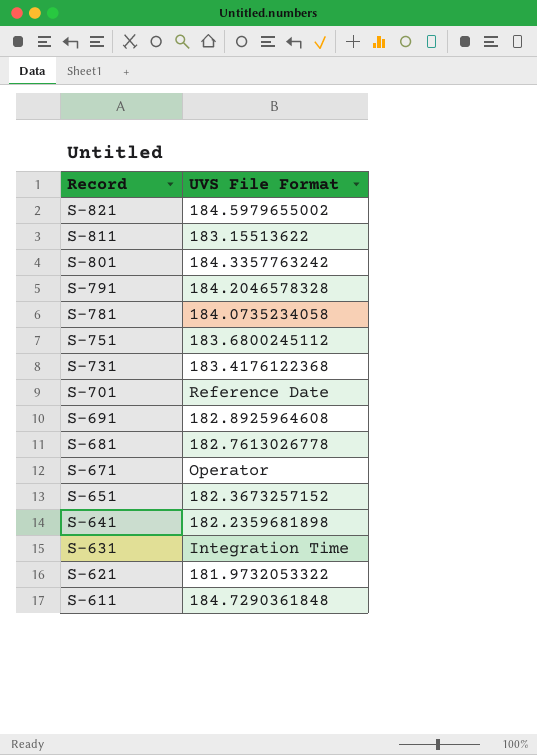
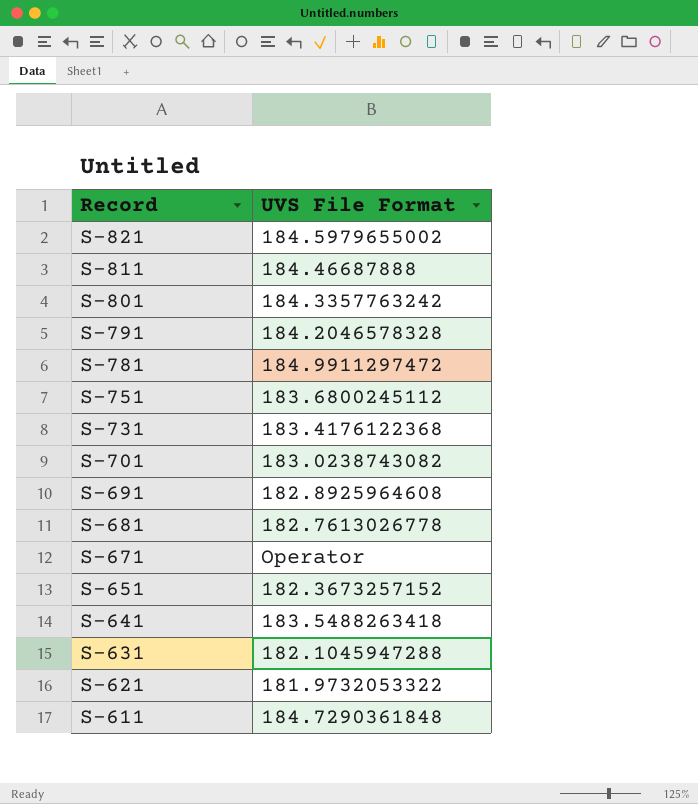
S-811 | UVS File Format: 183.15513622 -> 184.46687888
S-781 | UVS File Format: 184.0735234058 -> 184.9911297472
S-701 | UVS File Format: Reference Date -> 183.0238743082
S-641 | UVS File Format: 182.2359681898 -> 183.5488263418
S-631 | UVS File Format: Integration Time -> 182.1045947288

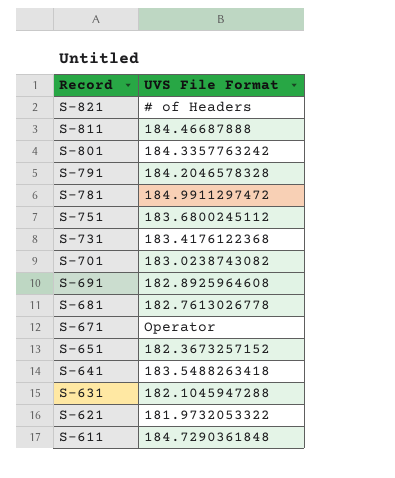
S-821 | UVS File Format: 184.5979655002 -> # of Headers

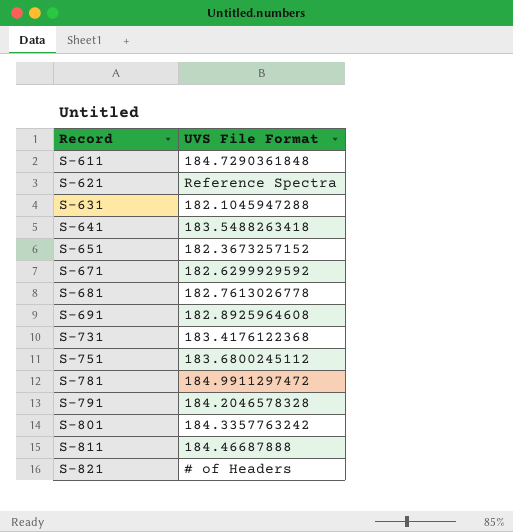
row order: Record descending -> Record ascending
row S-701: 183.0238743082 -> none
S-621 | UVS File Format: 181.9732053322 -> Reference Spectra
S-671 | UVS File Format: Operator -> 182.6299929592

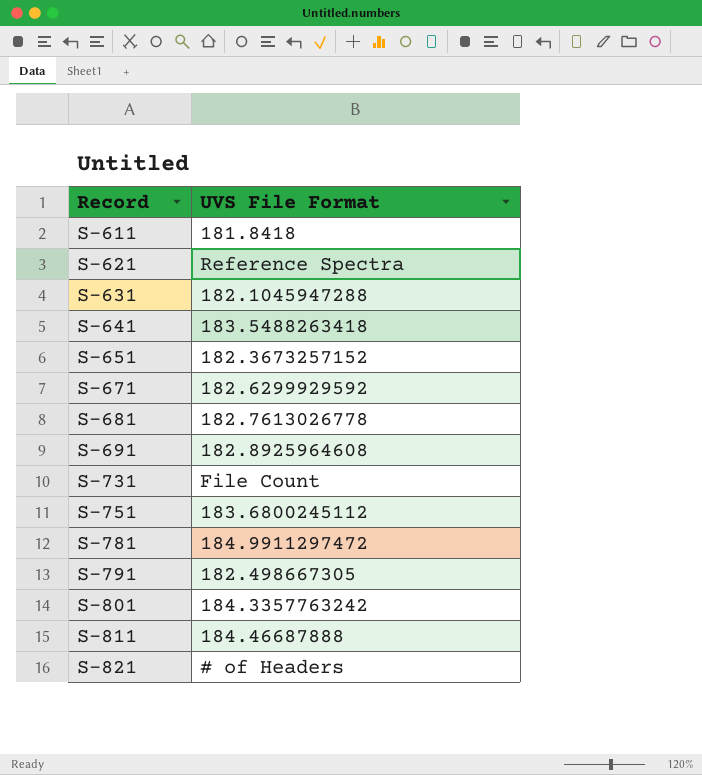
S-611 | UVS File Format: 184.7290361848 -> 181.8418
S-731 | UVS File Format: 183.4176122368 -> File Count
S-791 | UVS File Format: 184.2046578328 -> 182.498667305

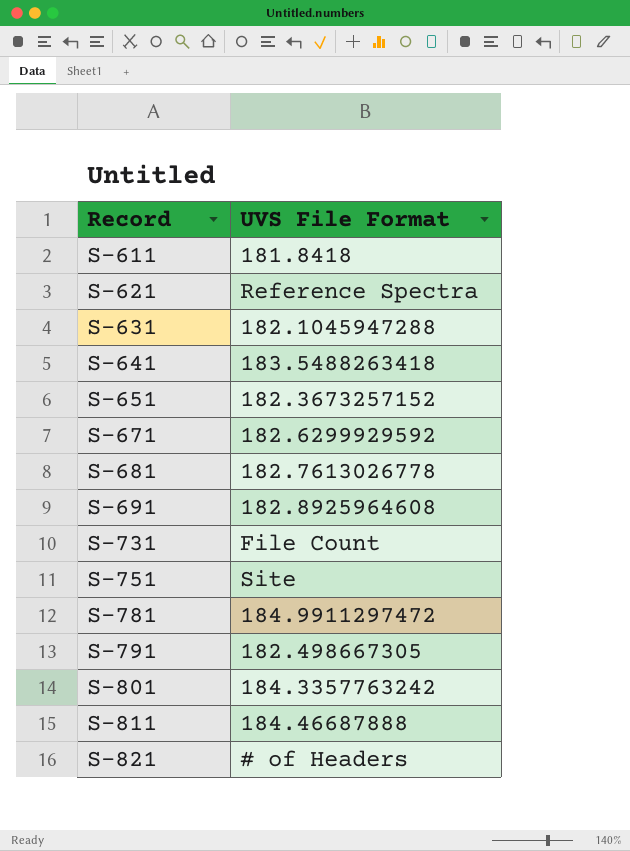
S-751 | UVS File Format: 183.6800245112 -> Site

